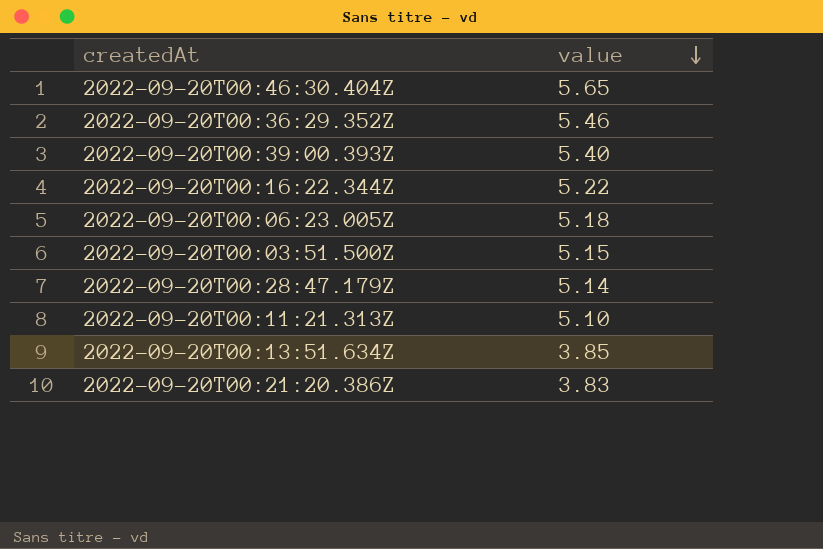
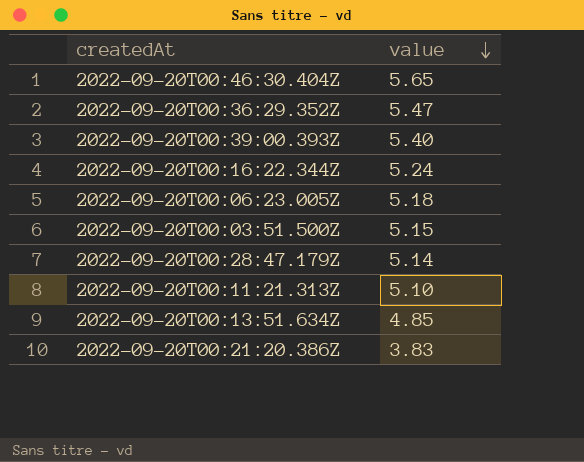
2022-09-20T00:36:29.352Z | value: 5.46 -> 5.47
2022-09-20T00:16:22.344Z | value: 5.22 -> 5.24
2022-09-20T00:13:51.634Z | value: 3.85 -> 4.85

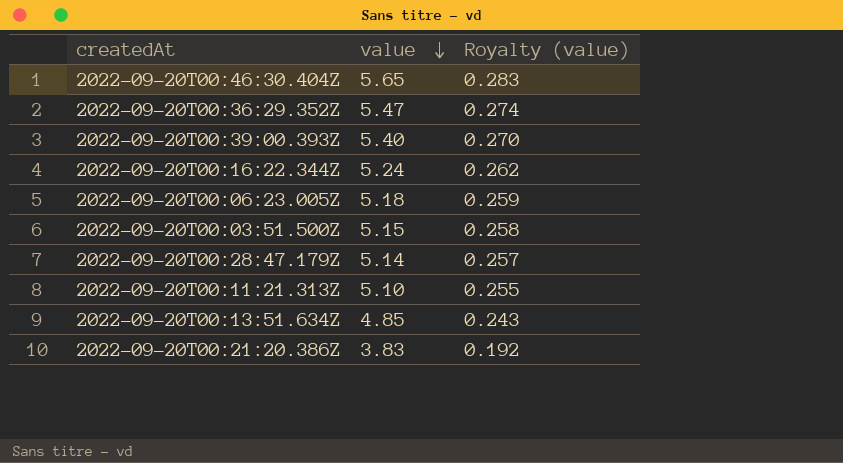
column Royalty (value) | formula: none -> [value] * 0.05

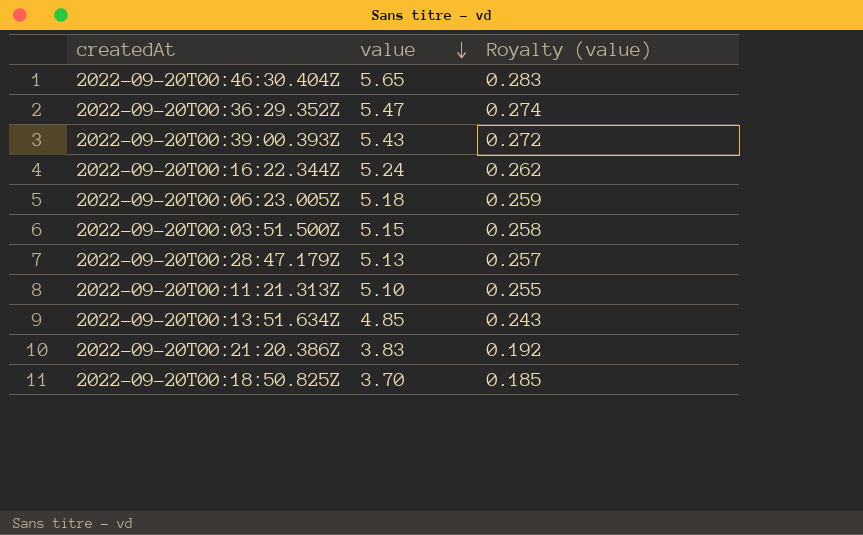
2022-09-20T00:39:00.393Z | value: 5.40 -> 5.43
2022-09-20T00:39:00.393Z | Royalty (value): 0.270 -> 0.272
2022-09-20T00:28:47.179Z | value: 5.14 -> 5.13
row 2022-09-20T00:18:50.825Z: none -> 3.70 | 0.185

